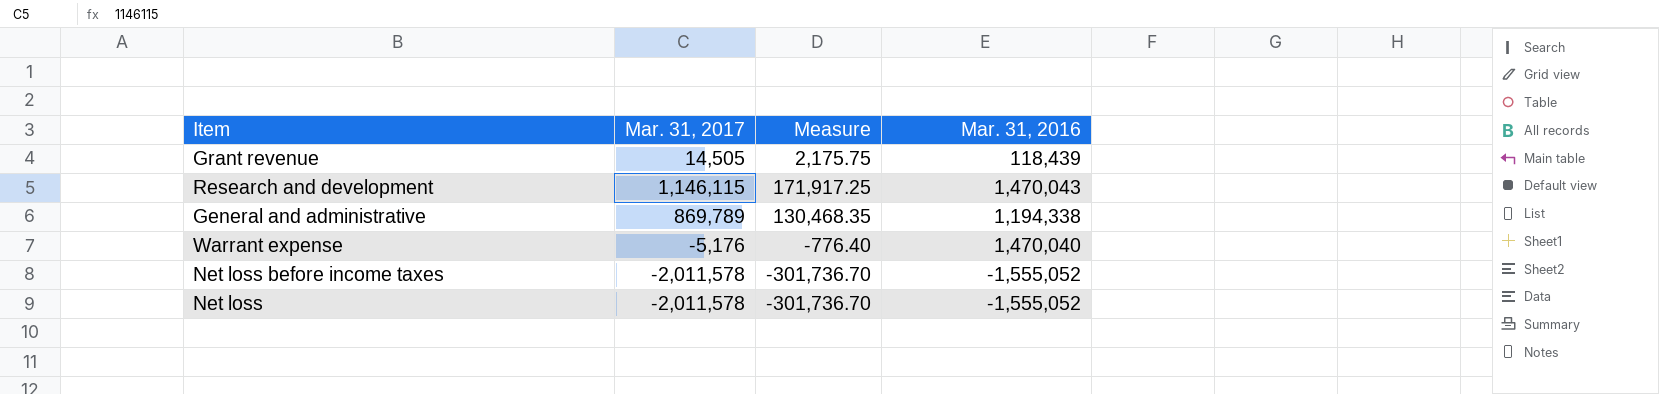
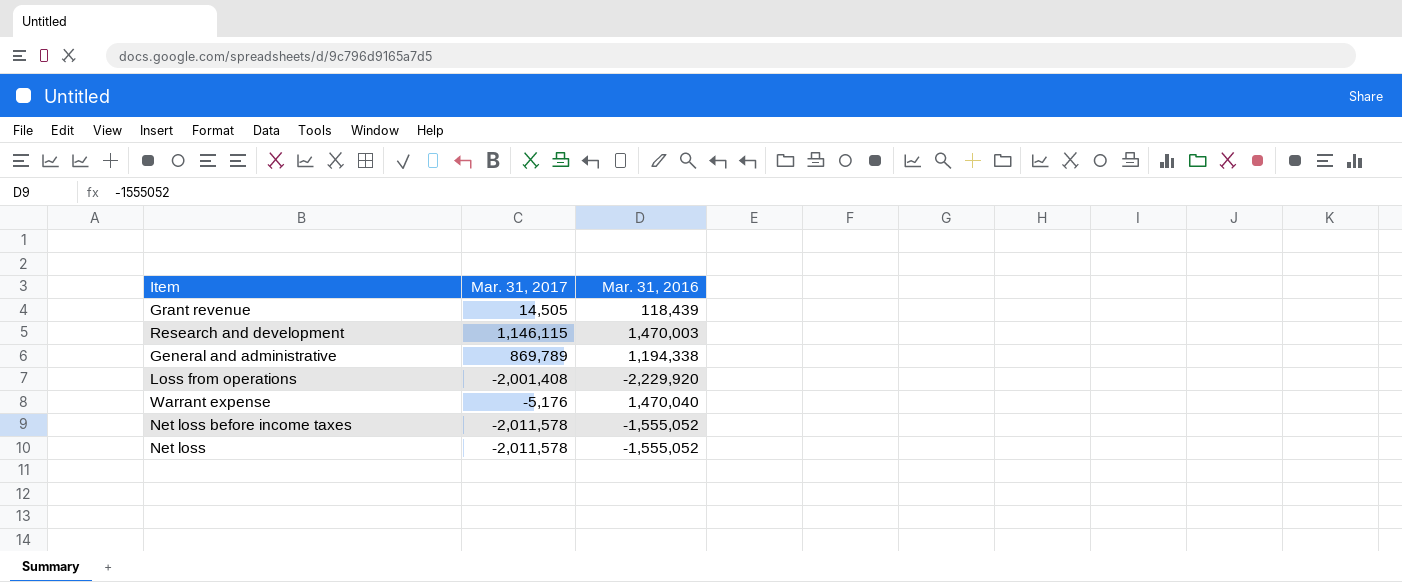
column Measure | formula: [Mar. 31, 2017] * 0.15 -> none
Research and development | Mar. 31, 2016: 1,470,043 -> 1,470,003
row Loss from operations: none -> -2,001,408 | -2,229,920

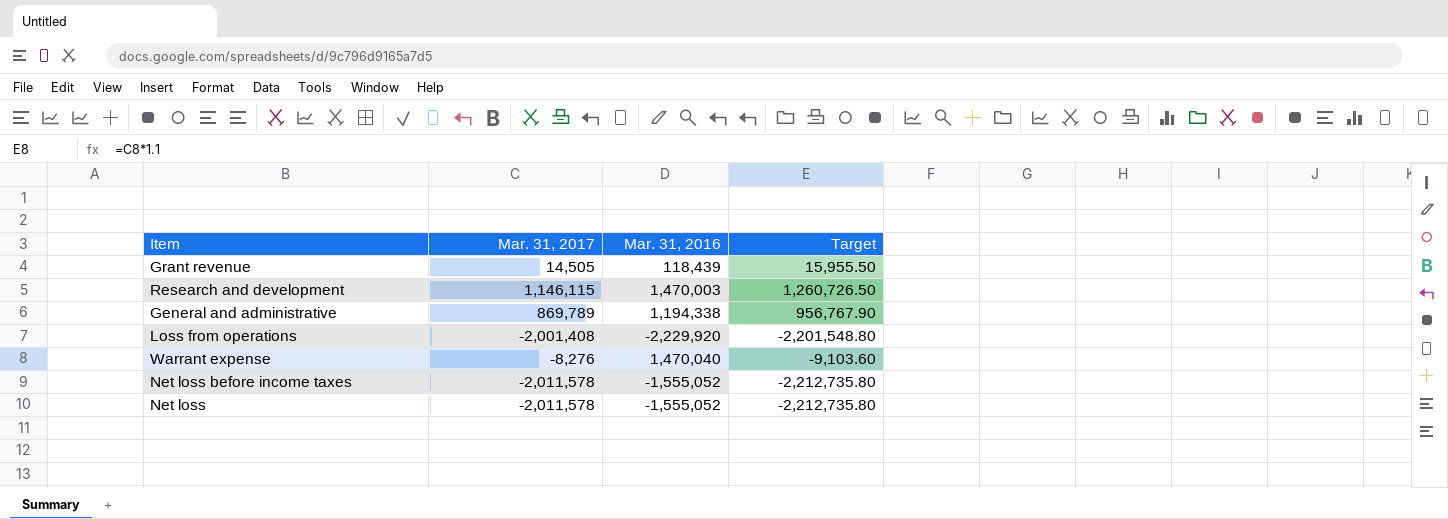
column Target | formula: none -> [Mar. 31, 2017] * 1.1
Warrant expense | Mar. 31, 2017: -5,176 -> -8,276

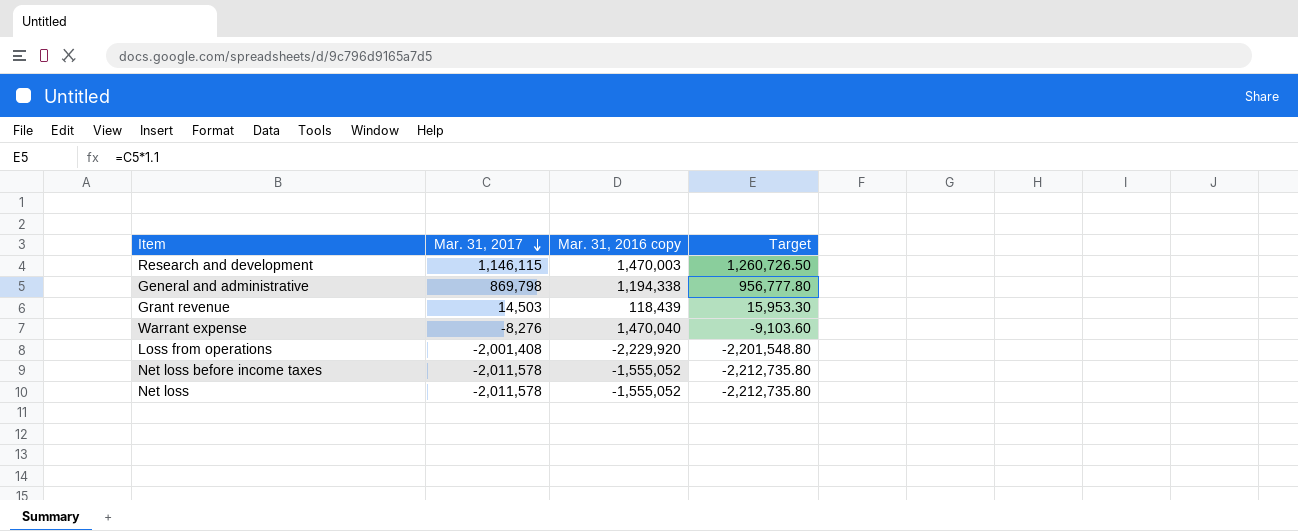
row order: none -> Mar. 31, 2017 descending
column name: Mar. 31, 2016 -> Mar. 31, 2016 copy
General and administrative | Mar. 31, 2017: 869,789 -> 869,798
General and administrative | Target: 956,767.90 -> 956,777.80
Grant revenue | Mar. 31, 2017: 14,505 -> 14,503
Grant revenue | Target: 15,955.50 -> 15,953.30

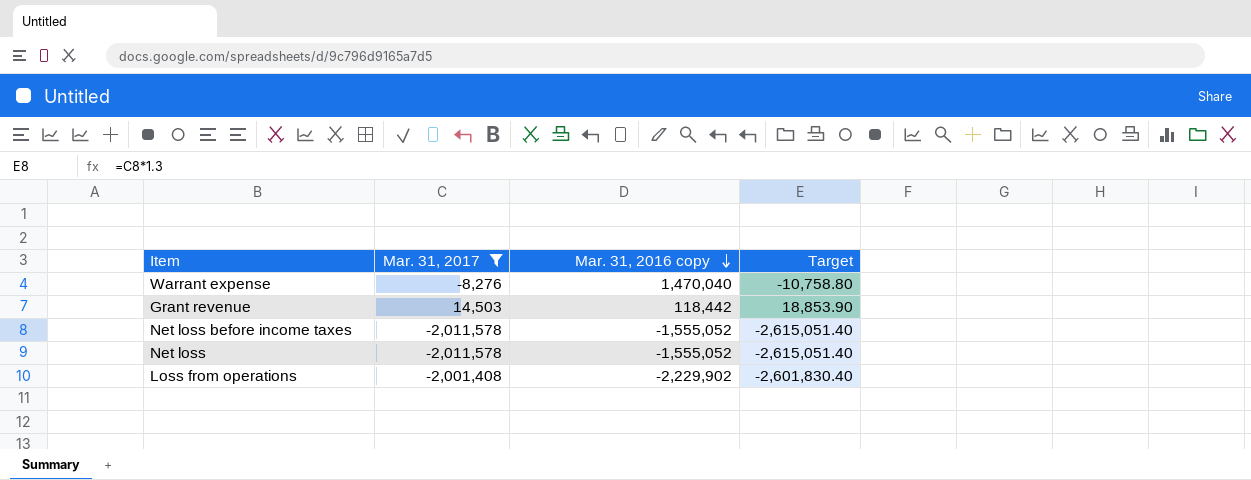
filter: none -> Mar. 31, 2017 <= 14,503
row order: Mar. 31, 2017 descending -> Mar. 31, 2016 copy descending
column Target | formula: [Mar. 31, 2017] * 1.1 -> [Mar. 31, 2017] * 1.3
Grant revenue | Mar. 31, 2016 copy: 118,439 -> 118,442
Loss from operations | Mar. 31, 2016 copy: -2,229,920 -> -2,229,902

